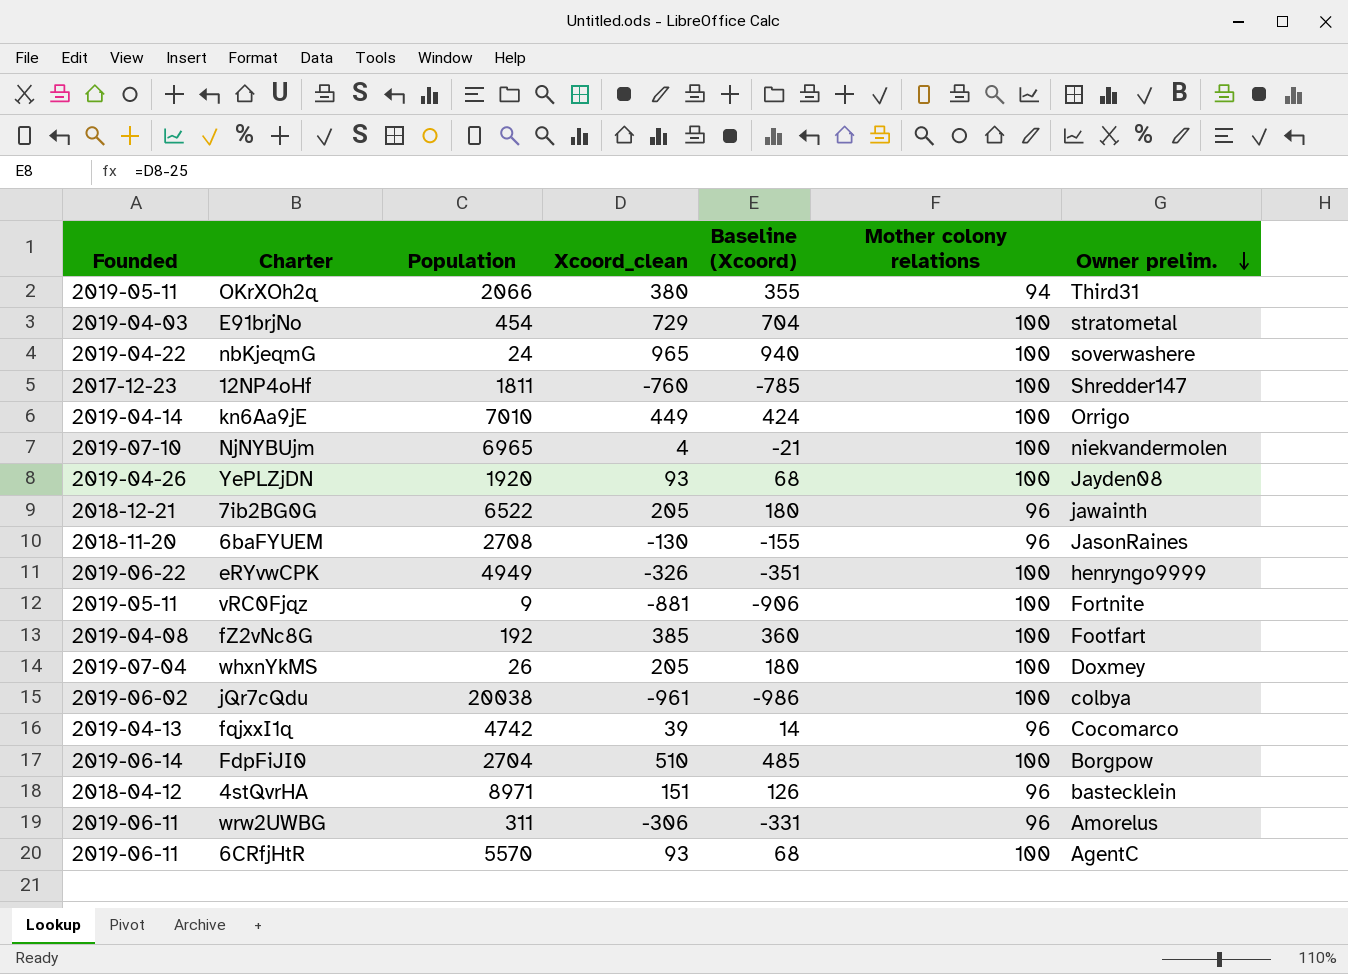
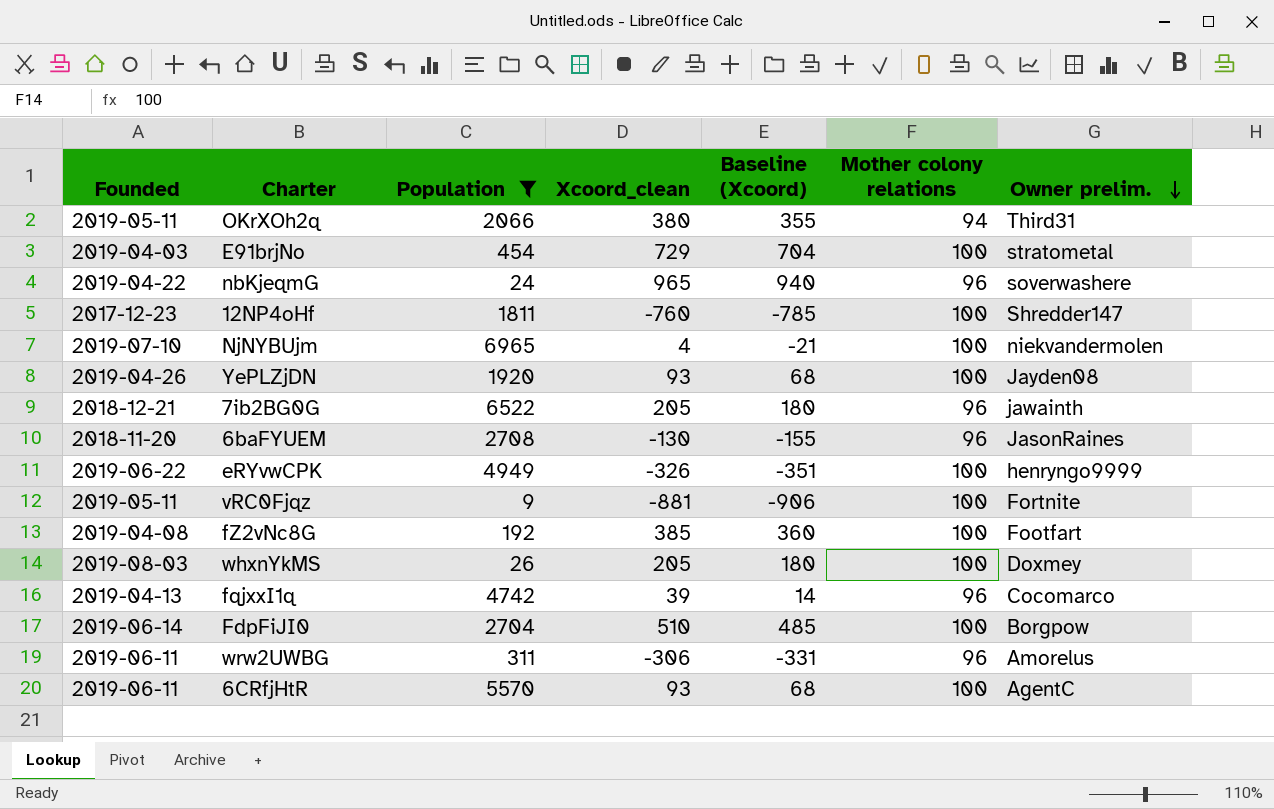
filter: none -> Population <= 6965
nbKjeqmG | Mother colony relations: 100 -> 96
whxnYkMS | Founded: 2019-07-04 -> 2019-08-03

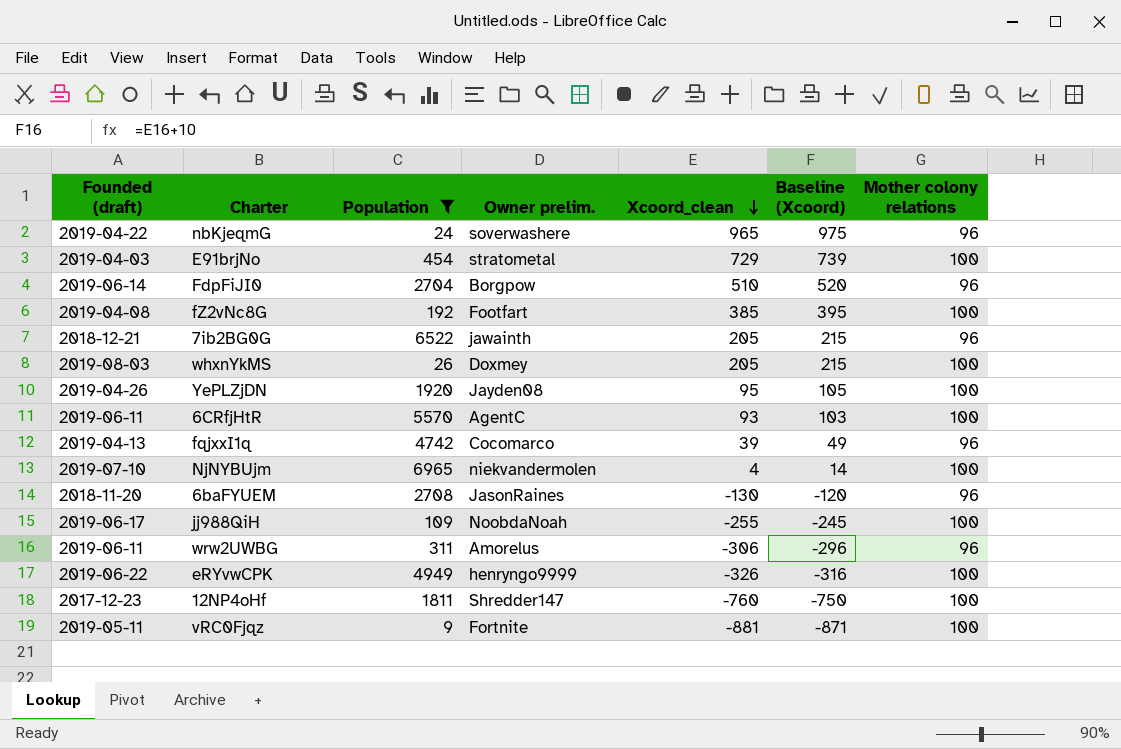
row order: Owner prelim. descending -> Xcoord_clean descending
column name: Founded -> Founded (draft)
column Owner prelim. | position: 7 -> 4
column Baseline (Xcoord) | formula: [Xcoord_clean] - 25 -> [Xcoord_clean] + 10
row OKrXOh2q: 2019-05-11 | 2066 | 380 | 355 | 94 | Third31 -> none
FdpFiJI0 | Mother colony relations: 100 -> 96
YePLZjDN | Xcoord_clean: 93 -> 95
row jj988QiH: none -> 2019-06-17 | 109 | NoobdaNoah | -255 | -245 | 100

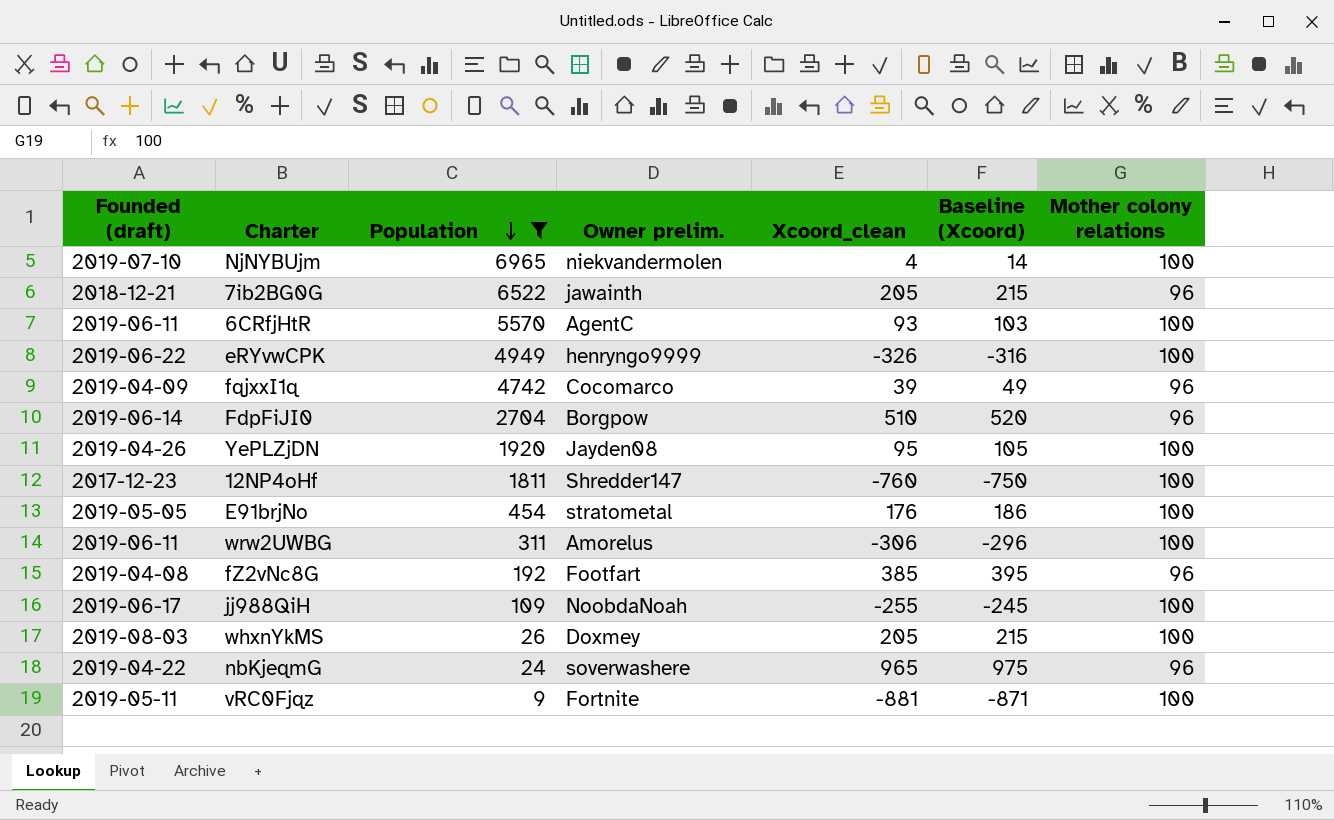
row order: Xcoord_clean descending -> Population descending
row 6baFYUEM: 2018-11-20 | 2708 | JasonRaines | -130 | -120 | 96 -> none
fqjxxI1q | Founded (draft): 2019-04-13 -> 2019-04-09
E91brjNo | Founded (draft): 2019-04-03 -> 2019-05-05
E91brjNo | Xcoord_clean: 729 -> 176
E91brjNo | Baseline (Xcoord): 739 -> 186
wrw2UWBG | Mother colony relations: 96 -> 100
fZ2vNc8G | Mother colony relations: 100 -> 96

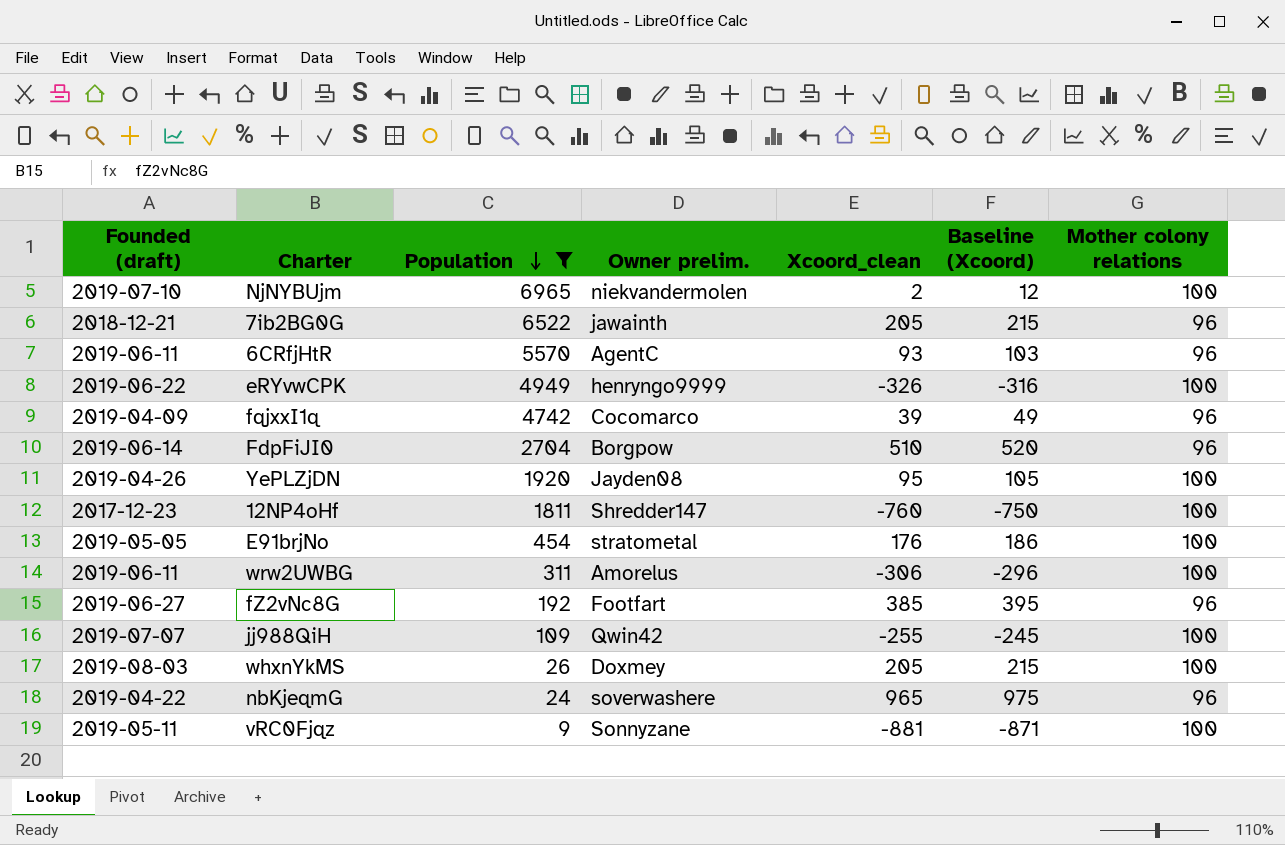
NjNYBUjm | Xcoord_clean: 4 -> 2
NjNYBUjm | Baseline (Xcoord): 14 -> 12
6CRfjHtR | Mother colony relations: 100 -> 96
fZ2vNc8G | Founded (draft): 2019-04-08 -> 2019-06-27
jj988QiH | Founded (draft): 2019-06-17 -> 2019-07-07
jj988QiH | Owner prelim.: NoobdaNoah -> Qwin42
vRC0Fjqz | Owner prelim.: Fortnite -> Sonnyzane

